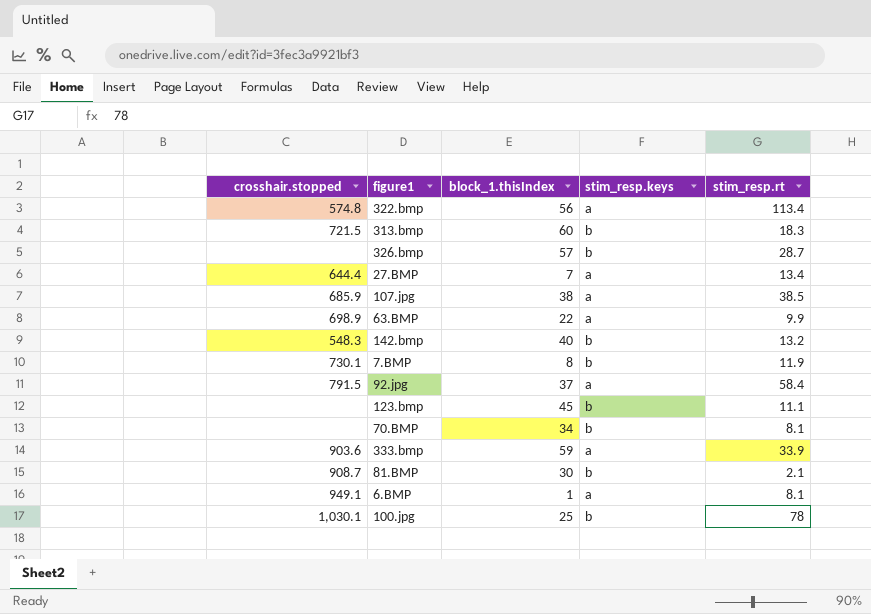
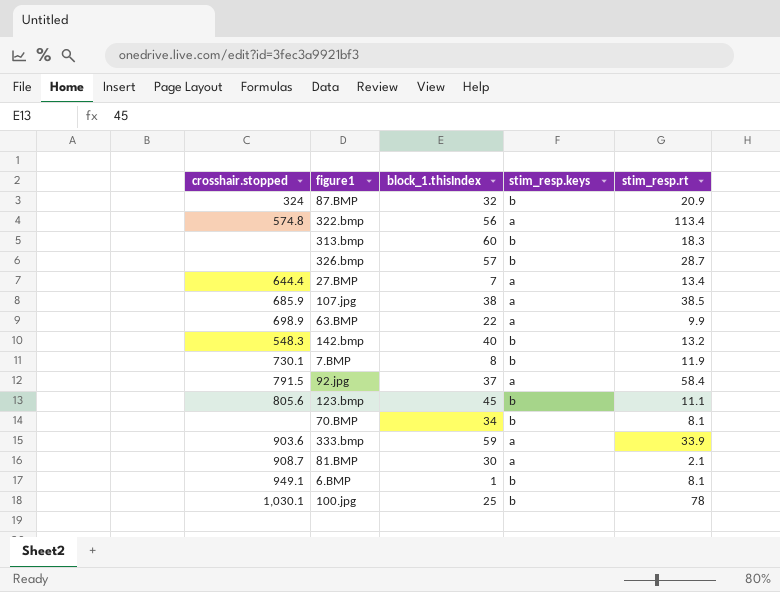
row 87.BMP: none -> 324 | 32 | b | 20.9
313.bmp | crosshair.stopped: 721.5 -> none
123.bmp | crosshair.stopped: none -> 805.6
81.BMP | stim_resp.keys: b -> a
6.BMP | stim_resp.keys: a -> b

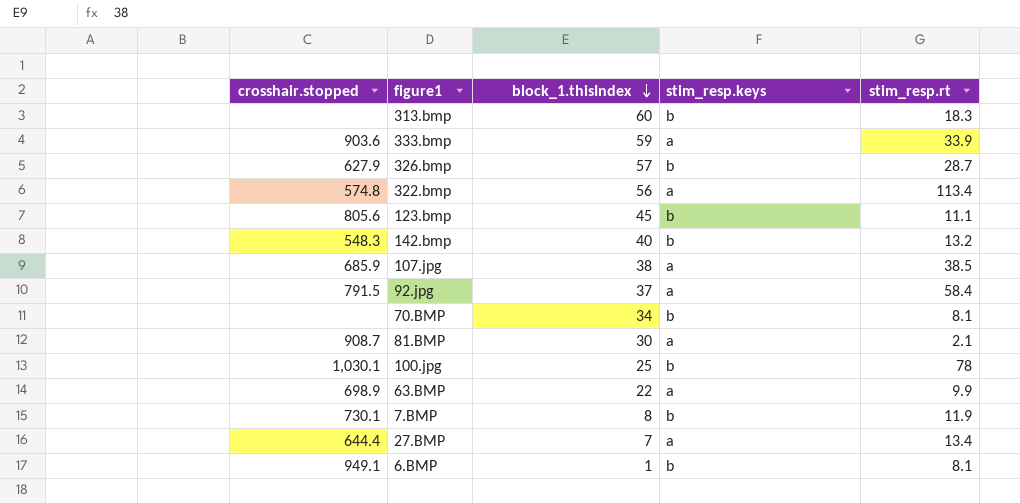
row order: none -> block_1.thisIndex descending
row 87.BMP: 324 | 32 | b | 20.9 -> none
326.bmp | crosshair.stopped: none -> 627.9

